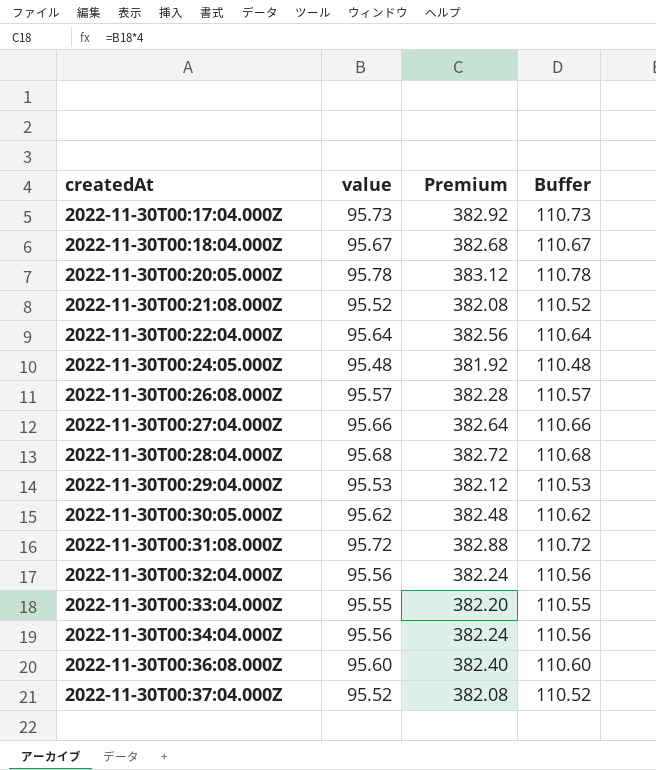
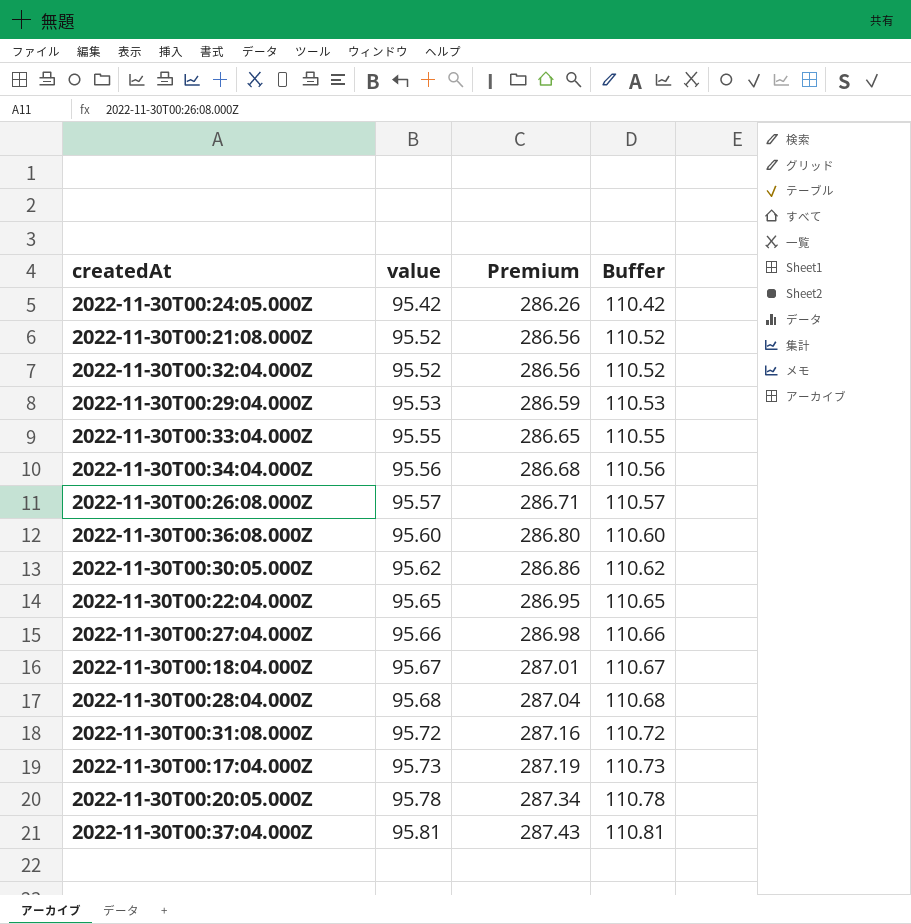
row order: createdAt ascending -> value ascending
column Premium | formula: [value] * 4 -> [value] * 3
2022-11-30T00:24:05.000Z | value: 95.48 -> 95.42
2022-11-30T00:24:05.000Z | Buffer: 110.48 -> 110.42
2022-11-30T00:32:04.000Z | value: 95.56 -> 95.52
2022-11-30T00:32:04.000Z | Buffer: 110.56 -> 110.52
2022-11-30T00:22:04.000Z | value: 95.64 -> 95.65
2022-11-30T00:22:04.000Z | Buffer: 110.64 -> 110.65
2022-11-30T00:37:04.000Z | value: 95.52 -> 95.81
2022-11-30T00:37:04.000Z | Buffer: 110.52 -> 110.81

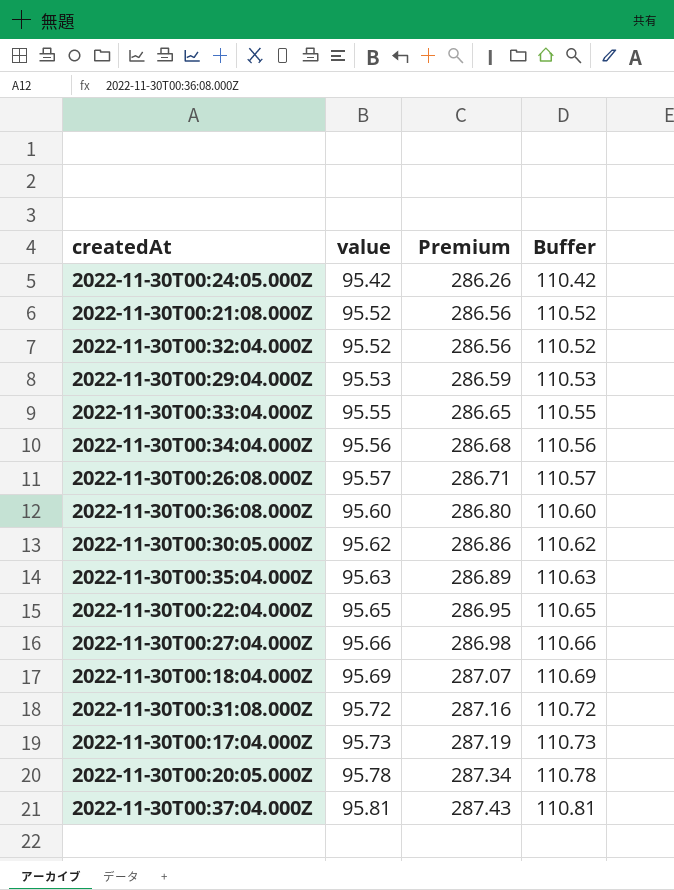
row 2022-11-30T00:28:04.000Z: 95.68 | 287.04 | 110.68 -> none
row 2022-11-30T00:35:04.000Z: none -> 95.63 | 286.89 | 110.63
2022-11-30T00:18:04.000Z | value: 95.67 -> 95.69
2022-11-30T00:18:04.000Z | Premium: 287.01 -> 287.07
2022-11-30T00:18:04.000Z | Buffer: 110.67 -> 110.69

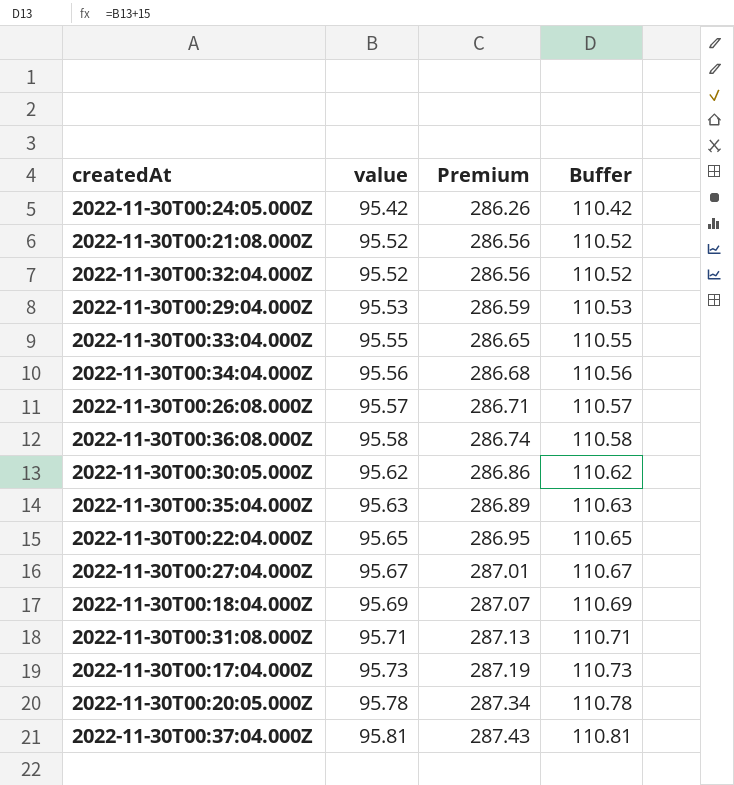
2022-11-30T00:36:08.000Z | value: 95.60 -> 95.58
2022-11-30T00:36:08.000Z | Premium: 286.80 -> 286.74
2022-11-30T00:36:08.000Z | Buffer: 110.60 -> 110.58
2022-11-30T00:27:04.000Z | value: 95.66 -> 95.67
2022-11-30T00:27:04.000Z | Premium: 286.98 -> 287.01
2022-11-30T00:27:04.000Z | Buffer: 110.66 -> 110.67
2022-11-30T00:31:08.000Z | value: 95.72 -> 95.71
2022-11-30T00:31:08.000Z | Premium: 287.16 -> 287.13
2022-11-30T00:31:08.000Z | Buffer: 110.72 -> 110.71

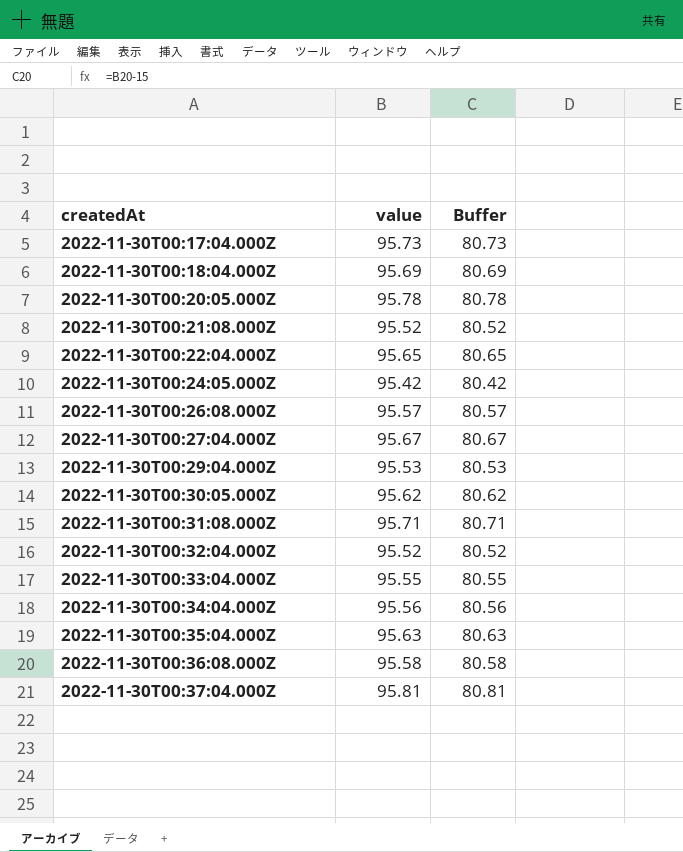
row order: value ascending -> createdAt ascending
column Premium | formula: [value] * 3 -> none
column Buffer | formula: [value] + 15 -> [value] - 15

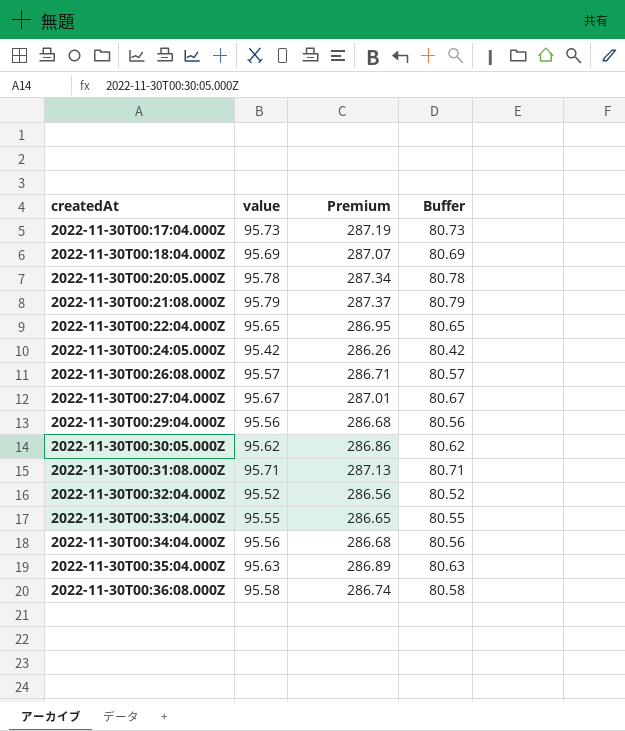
column Premium | formula: none -> [value] * 3
row 2022-11-30T00:37:04.000Z: 95.81 | 80.81 -> none
2022-11-30T00:21:08.000Z | value: 95.52 -> 95.79
2022-11-30T00:21:08.000Z | Buffer: 80.52 -> 80.79
2022-11-30T00:29:04.000Z | value: 95.53 -> 95.56
2022-11-30T00:29:04.000Z | Buffer: 80.53 -> 80.56

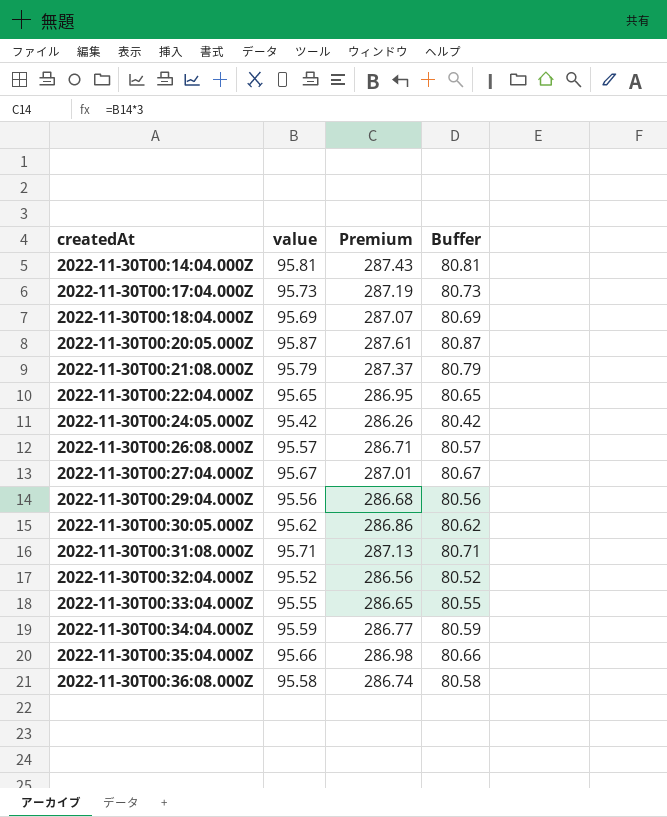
row 2022-11-30T00:14:04.000Z: none -> 95.81 | 287.43 | 80.81
2022-11-30T00:20:05.000Z | value: 95.78 -> 95.87
2022-11-30T00:20:05.000Z | Premium: 287.34 -> 287.61
2022-11-30T00:20:05.000Z | Buffer: 80.78 -> 80.87
2022-11-30T00:34:04.000Z | value: 95.56 -> 95.59
2022-11-30T00:34:04.000Z | Premium: 286.68 -> 286.77
2022-11-30T00:34:04.000Z | Buffer: 80.56 -> 80.59
2022-11-30T00:35:04.000Z | value: 95.63 -> 95.66
2022-11-30T00:35:04.000Z | Premium: 286.89 -> 286.98
2022-11-30T00:35:04.000Z | Buffer: 80.63 -> 80.66

